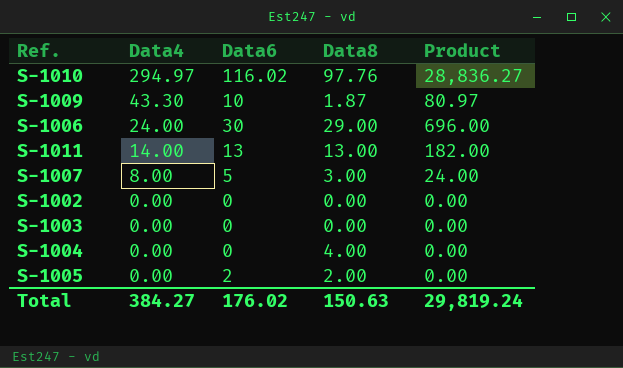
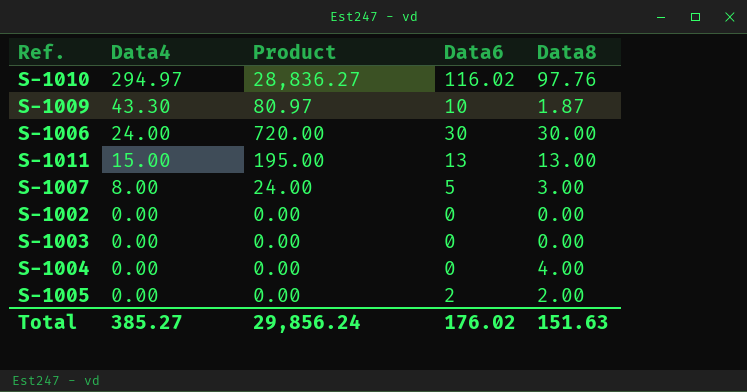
column Product | position: 5 -> 3
S-1006 | Product: 696.00 -> 720.00
S-1006 | Data8: 29.00 -> 30.00
S-1011 | Data4: 14.00 -> 15.00
S-1011 | Product: 182.00 -> 195.00
Total | Data4: 384.27 -> 385.27
Total | Product: 29,819.24 -> 29,856.24
Total | Data8: 150.63 -> 151.63

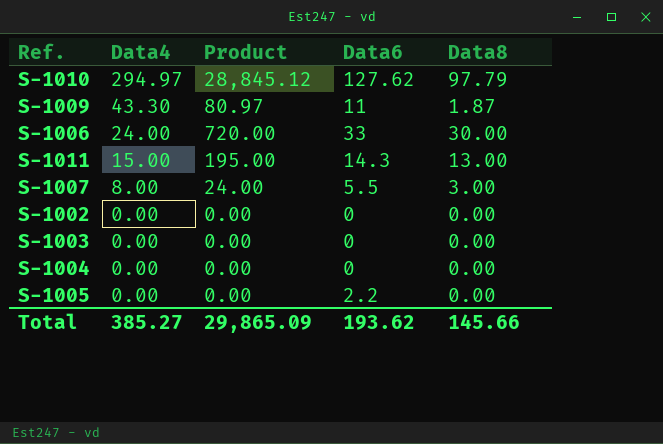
S-1010 | Product: 28,836.27 -> 28,845.12
S-1010 | Data6: 116.02 -> 127.62
S-1010 | Data8: 97.76 -> 97.79
S-1009 | Data6: 10 -> 11
S-1006 | Data6: 30 -> 33
S-1011 | Data6: 13 -> 14.3
S-1007 | Data6: 5 -> 5.5
S-1004 | Data8: 4.00 -> 0.00
S-1005 | Data6: 2 -> 2.2
S-1005 | Data8: 2.00 -> 0.00
Total | Product: 29,856.24 -> 29,865.09
Total | Data6: 176.02 -> 193.62
Total | Data8: 151.63 -> 145.66

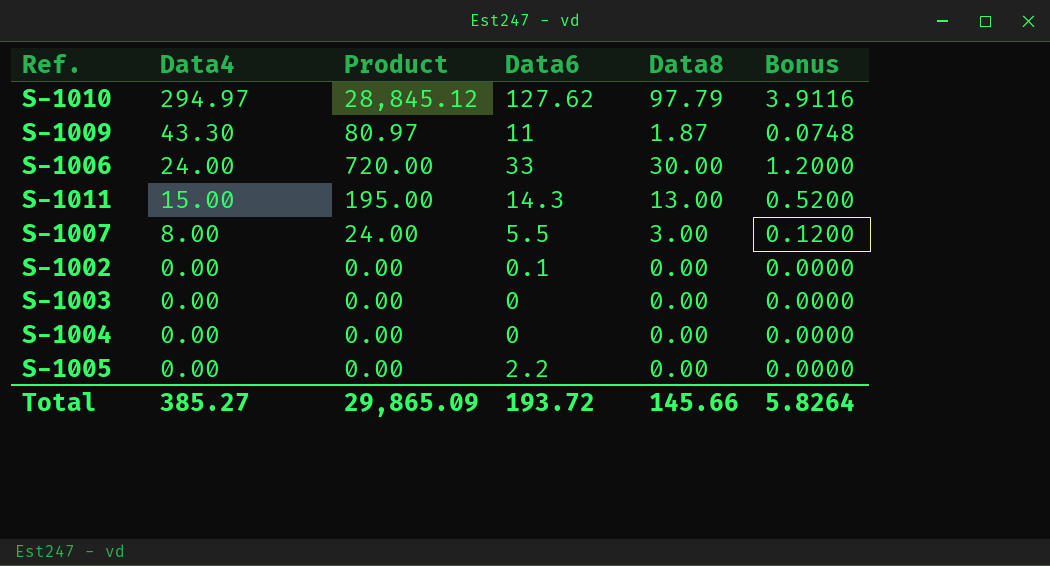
column Bonus | formula: none -> [Data8] * 0.04
S-1002 | Data6: 0 -> 0.1
Total | Data6: 193.62 -> 193.72

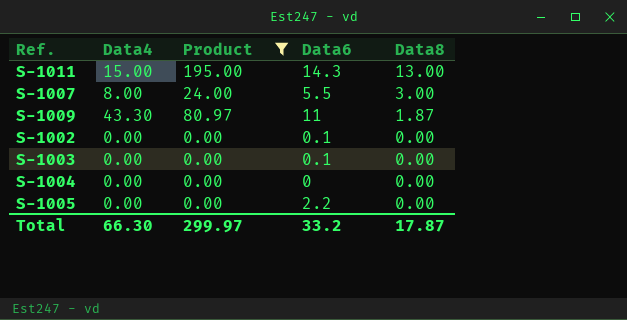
filter: none -> Product <= 195.00
row order: Data4 descending -> Data8 descending
column Bonus | formula: [Data8] * 0.04 -> none
S-1003 | Data6: 0 -> 0.1
Total | Data4: 385.27 -> 66.30
Total | Product: 29,865.09 -> 299.97
Total | Data6: 193.72 -> 33.2
Total | Data8: 145.66 -> 17.87

